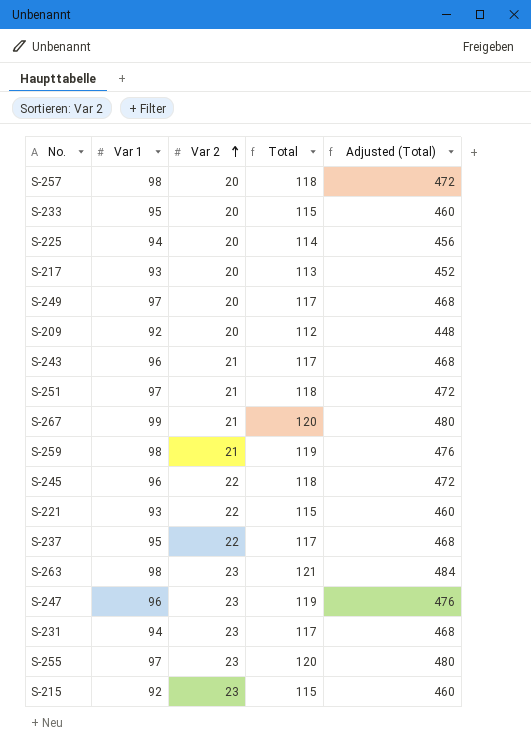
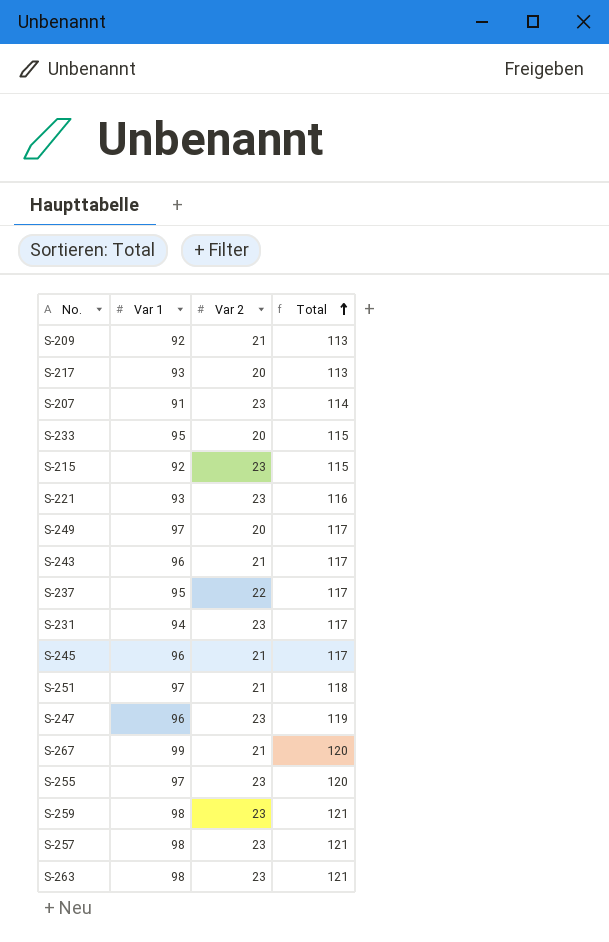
row order: Var 2 ascending -> Total ascending
column Adjusted (Total) | formula: [Total] * 4 -> none
row S-225: 94 | 20 | 114 | 456 -> none
S-209 | Var 2: 20 -> 21
S-209 | Total: 112 -> 113
row S-207: none -> 91 | 23 | 114
S-221 | Var 2: 22 -> 23
S-221 | Total: 115 -> 116
S-245 | Var 2: 22 -> 21
S-245 | Total: 118 -> 117
S-259 | Var 2: 21 -> 23
S-259 | Total: 119 -> 121
S-257 | Var 2: 20 -> 23
S-257 | Total: 118 -> 121

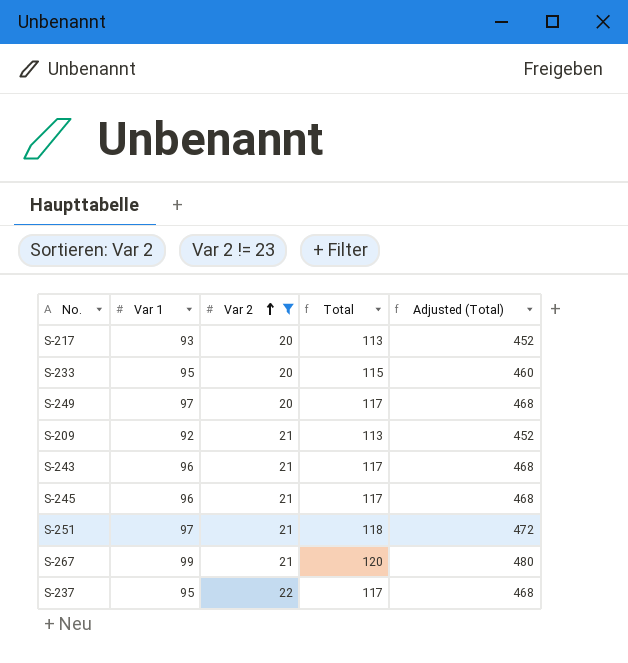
filter: none -> Var 2 != 23
row order: Total ascending -> Var 2 ascending
column Adjusted (Total) | formula: none -> [Total] * 4

